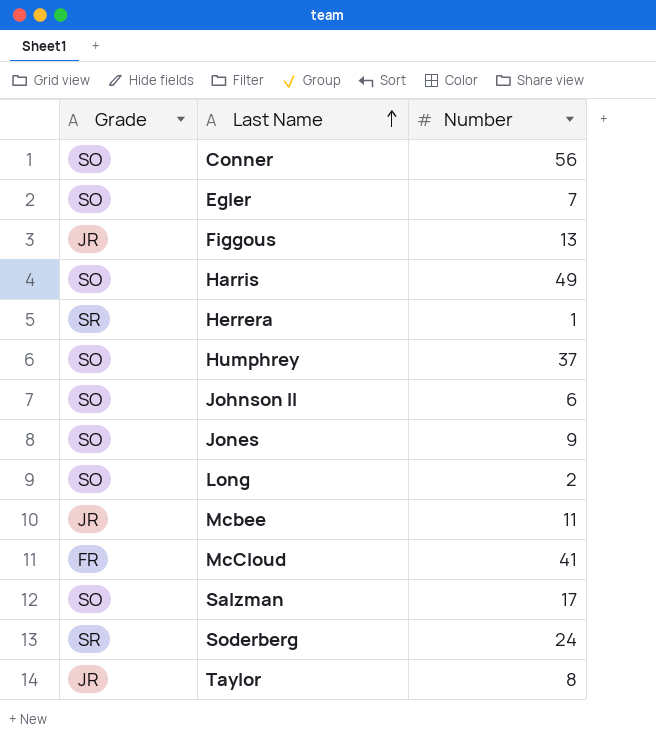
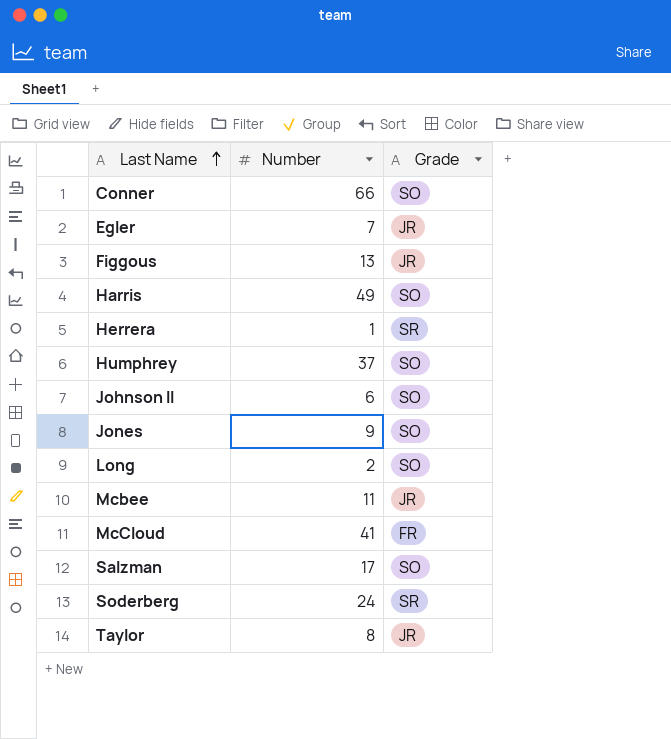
column Grade | position: 1 -> 3
Conner | Number: 56 -> 66
Egler | Grade: SO -> JR

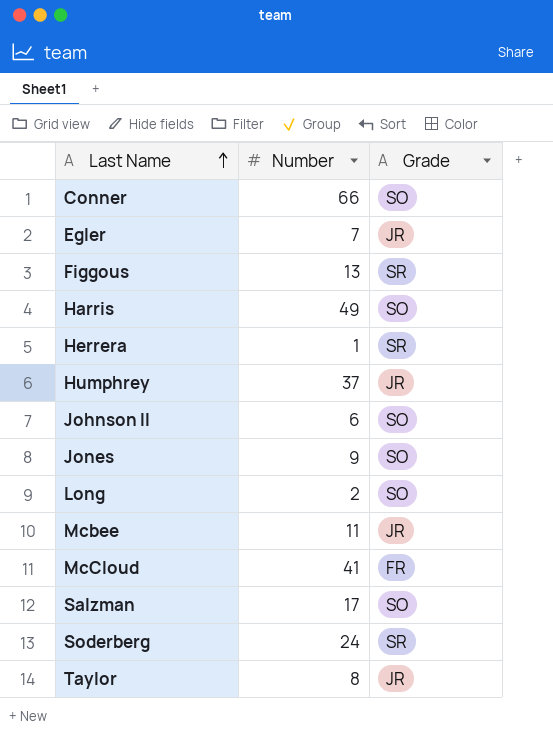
Figgous | Grade: JR -> SR
Humphrey | Grade: SO -> JR

